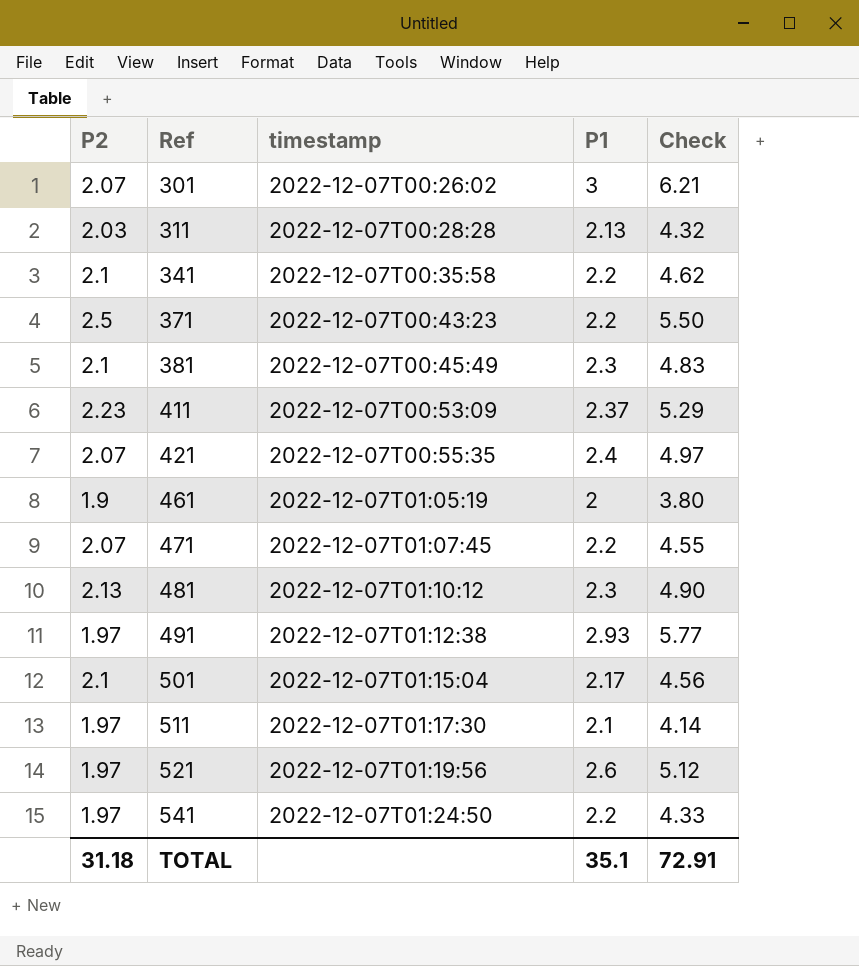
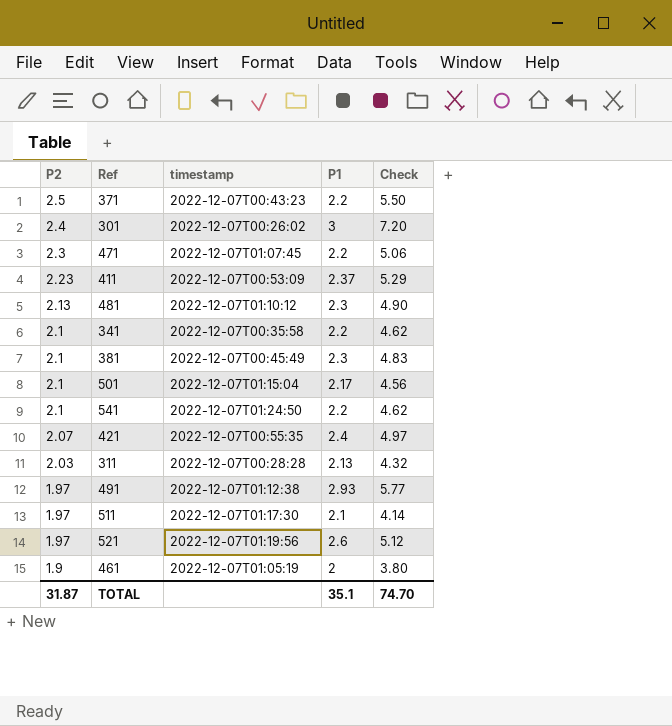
row order: Ref ascending -> P2 descending
301 | P2: 2.07 -> 2.4
301 | Check: 6.21 -> 7.20
471 | P2: 2.07 -> 2.3
471 | Check: 4.55 -> 5.06
541 | P2: 1.97 -> 2.1
541 | Check: 4.33 -> 4.62
TOTAL | P2: 31.18 -> 31.87
TOTAL | Check: 72.91 -> 74.70

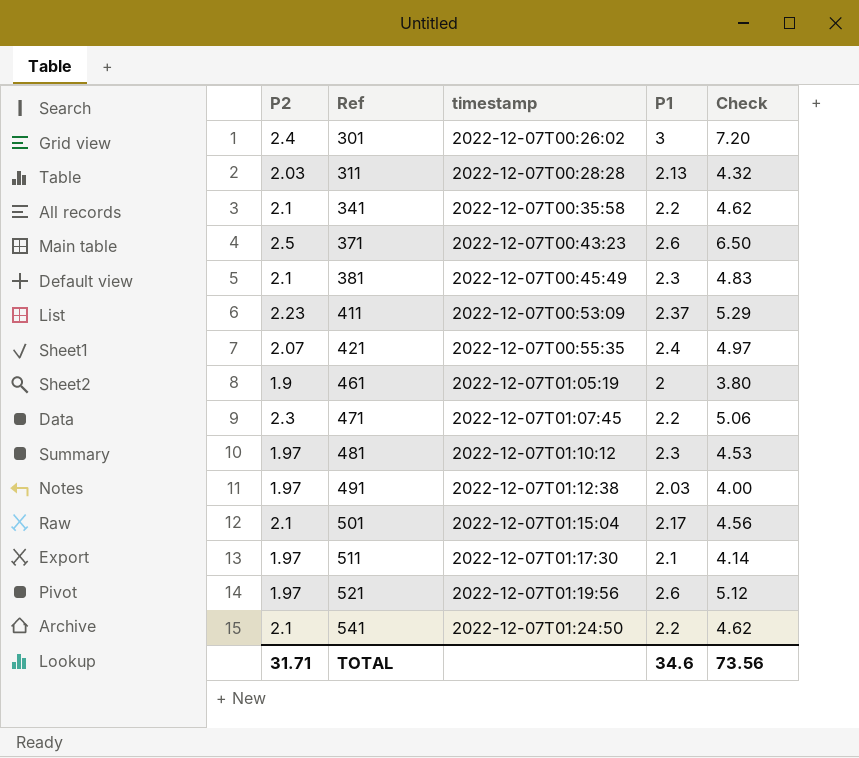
row order: P2 descending -> Ref ascending
371 | P1: 2.2 -> 2.6
371 | Check: 5.50 -> 6.50
481 | P2: 2.13 -> 1.97
481 | Check: 4.90 -> 4.53
491 | P1: 2.93 -> 2.03
491 | Check: 5.77 -> 4.00
TOTAL | P2: 31.87 -> 31.71
TOTAL | P1: 35.1 -> 34.6
TOTAL | Check: 74.70 -> 73.56

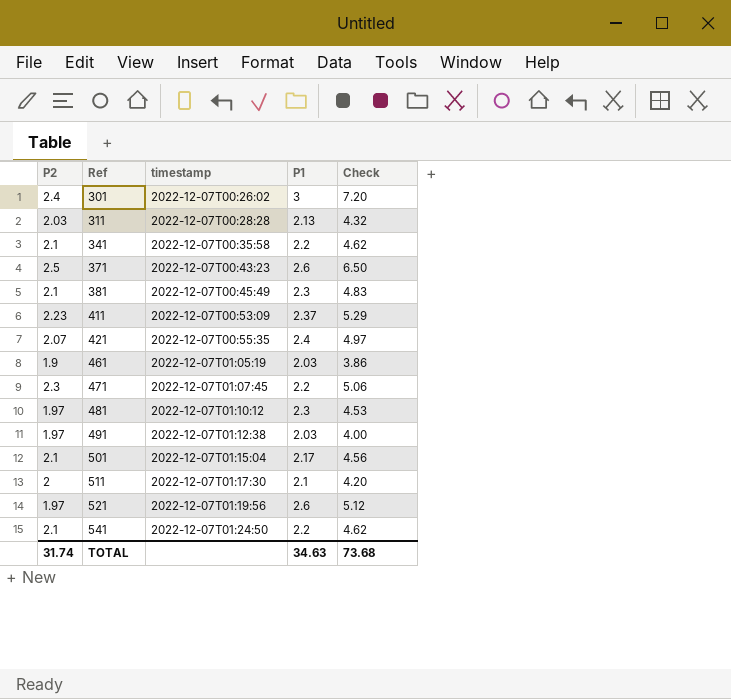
461 | P1: 2 -> 2.03
461 | Check: 3.80 -> 3.86
511 | P2: 1.97 -> 2
511 | Check: 4.14 -> 4.20
TOTAL | P2: 31.71 -> 31.74
TOTAL | P1: 34.6 -> 34.63
TOTAL | Check: 73.56 -> 73.68

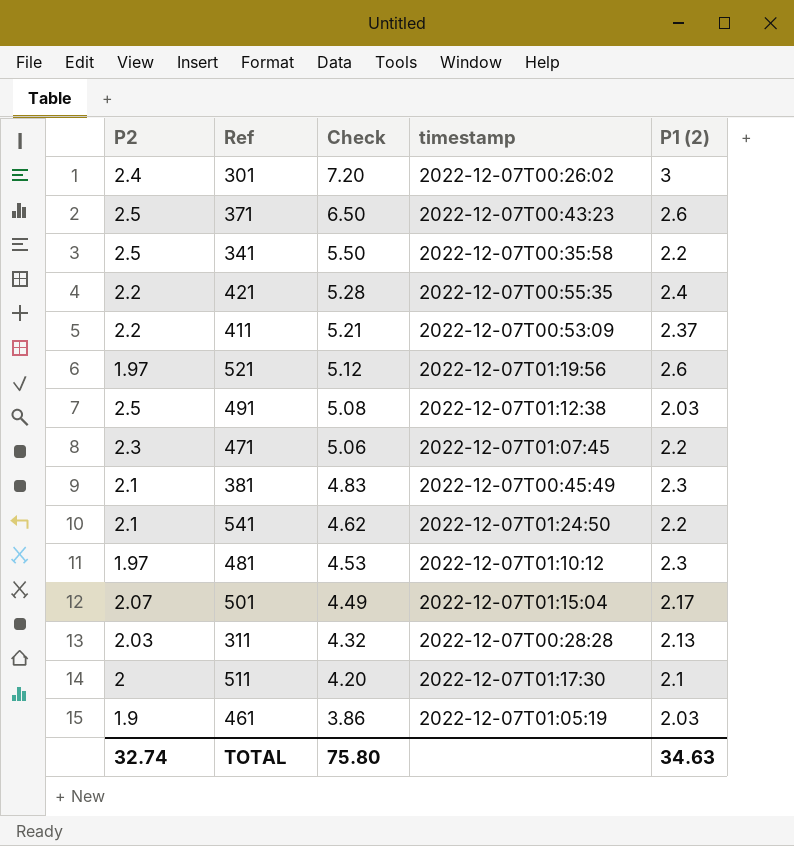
row order: Ref ascending -> Check descending
column Check | position: 5 -> 3
column name: P1 -> P1 (2)
341 | P2: 2.1 -> 2.5
341 | Check: 4.62 -> 5.50
421 | P2: 2.07 -> 2.2
421 | Check: 4.97 -> 5.28
411 | P2: 2.23 -> 2.2
411 | Check: 5.29 -> 5.21
491 | P2: 1.97 -> 2.5
491 | Check: 4.00 -> 5.08
501 | P2: 2.1 -> 2.07
501 | Check: 4.56 -> 4.49
TOTAL | P2: 31.74 -> 32.74
TOTAL | Check: 73.68 -> 75.80

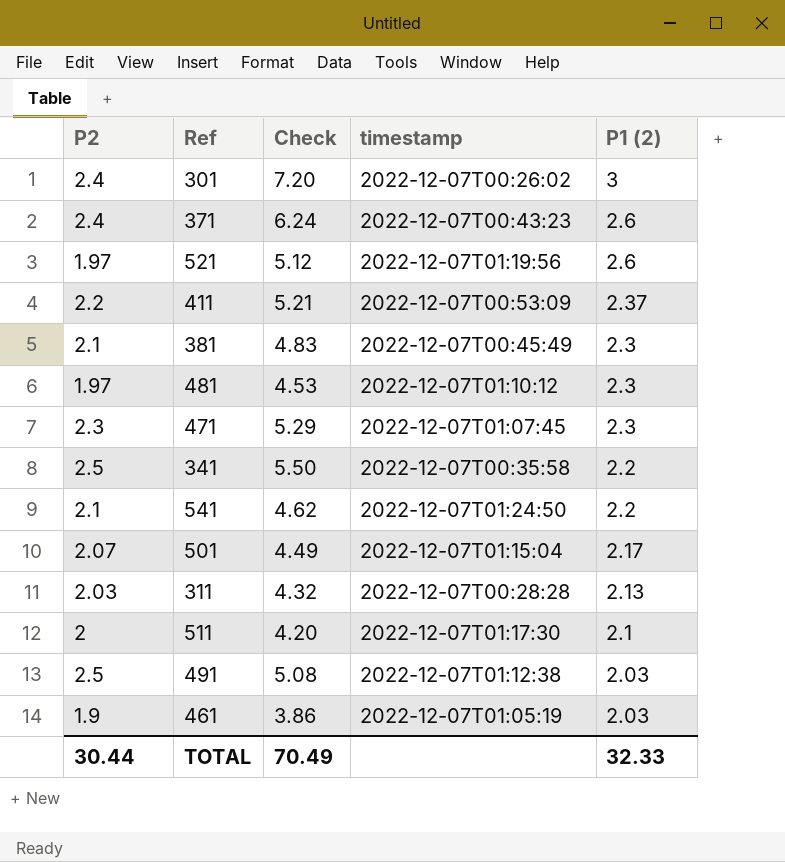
row order: Check descending -> P1 (2) descending
row 421: 2.2 | 5.28 | 2022-12-07T00:55:35 | 2.4 -> none
371 | P2: 2.5 -> 2.4
371 | Check: 6.50 -> 6.24
471 | Check: 5.06 -> 5.29
471 | P1 (2): 2.2 -> 2.3
TOTAL | P2: 32.74 -> 30.44
TOTAL | Check: 75.80 -> 70.49
TOTAL | P1 (2): 34.63 -> 32.33

